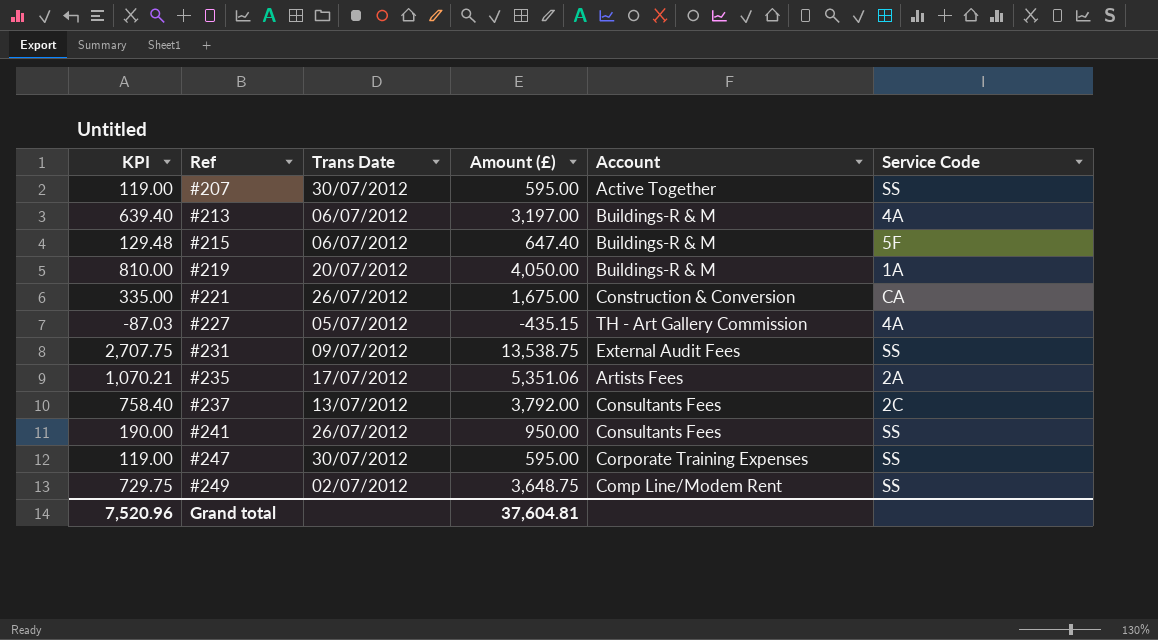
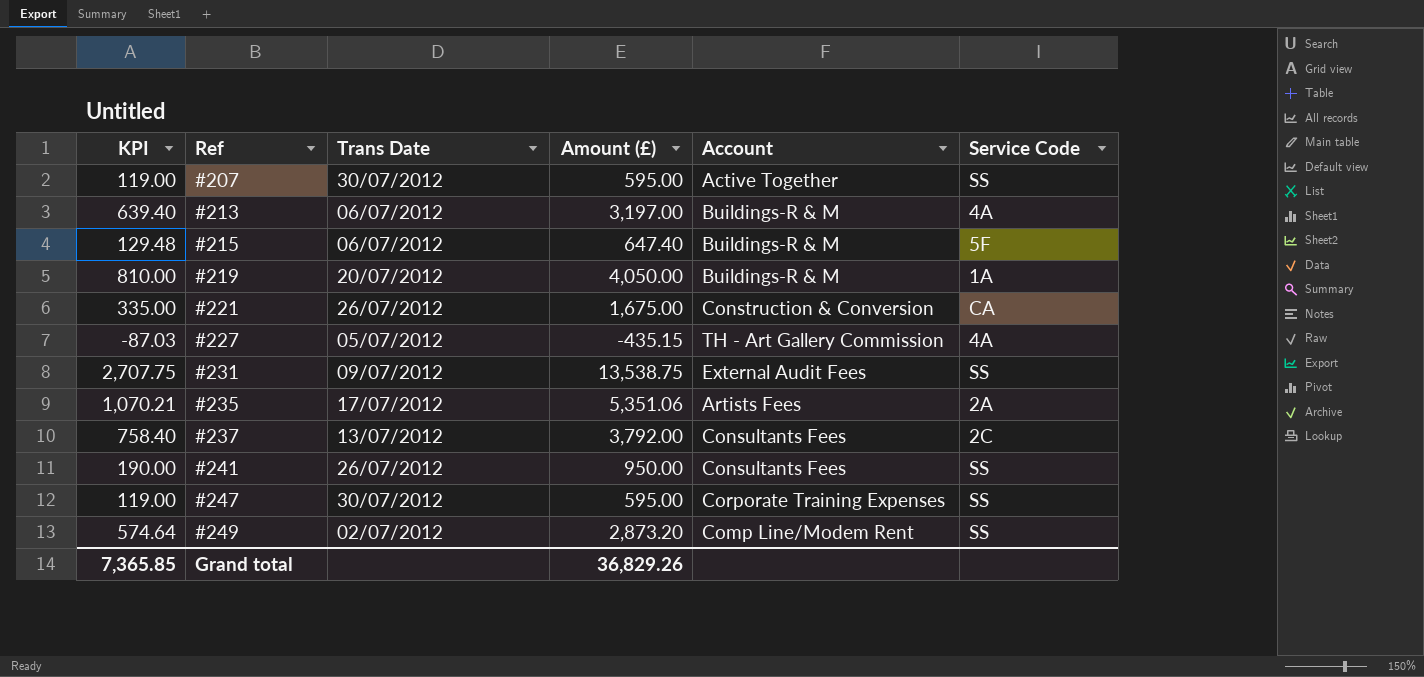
#249 | KPI: 729.75 -> 574.64
#249 | Amount (£): 3,648.75 -> 2,873.20
Grand total | KPI: 7,520.96 -> 7,365.85
Grand total | Amount (£): 37,604.81 -> 36,829.26

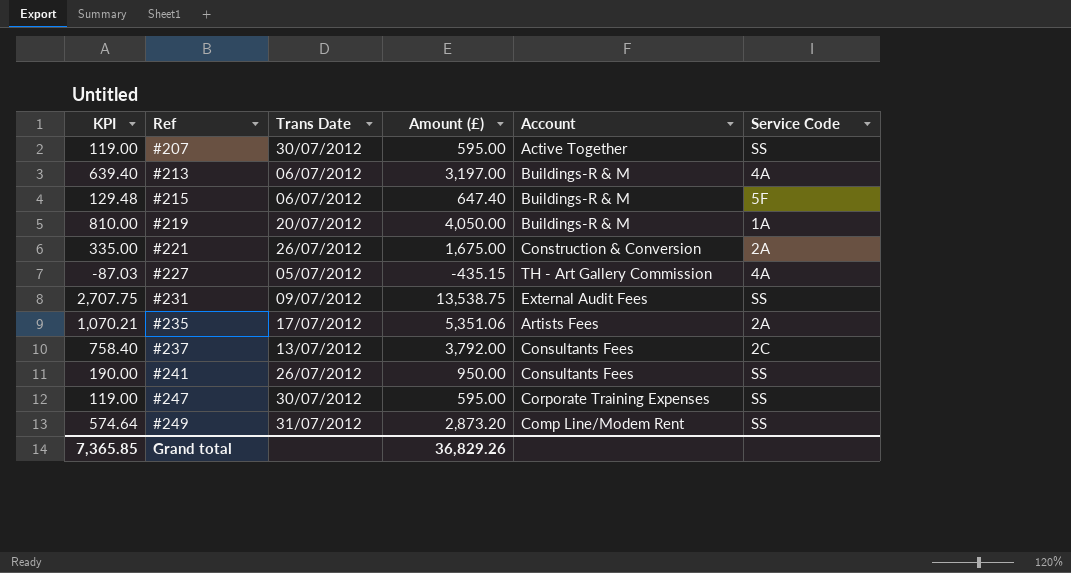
#221 | Service Code: CA -> 2A
#249 | Trans Date: 02/07/2012 -> 31/07/2012

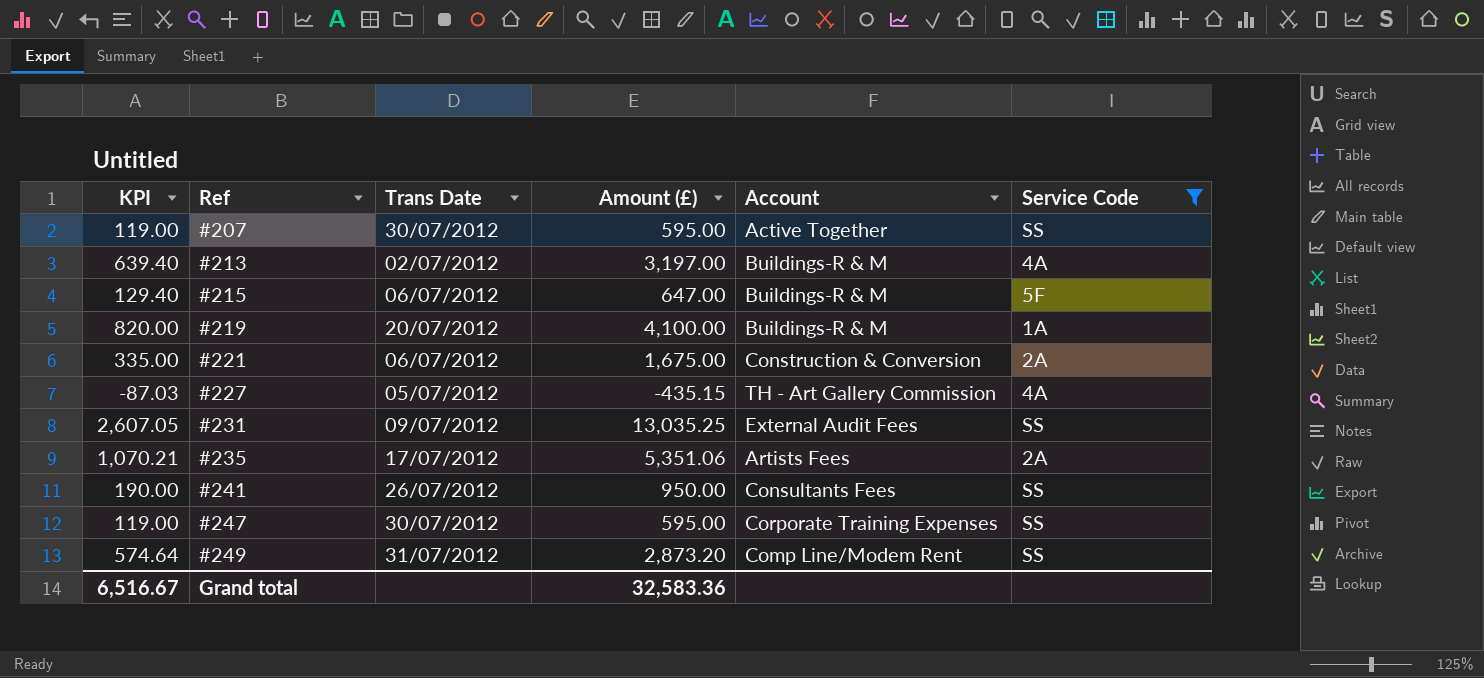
filter: none -> Service Code != 2C
#213 | Trans Date: 06/07/2012 -> 02/07/2012
#215 | KPI: 129.48 -> 129.40
#215 | Amount (£): 647.40 -> 647.00
#219 | KPI: 810.00 -> 820.00
#219 | Amount (£): 4,050.00 -> 4,100.00
#221 | Trans Date: 26/07/2012 -> 06/07/2012
#231 | KPI: 2,707.75 -> 2,607.05
#231 | Amount (£): 13,538.75 -> 13,035.25
Grand total | KPI: 7,365.85 -> 6,516.67
Grand total | Amount (£): 36,829.26 -> 32,583.36

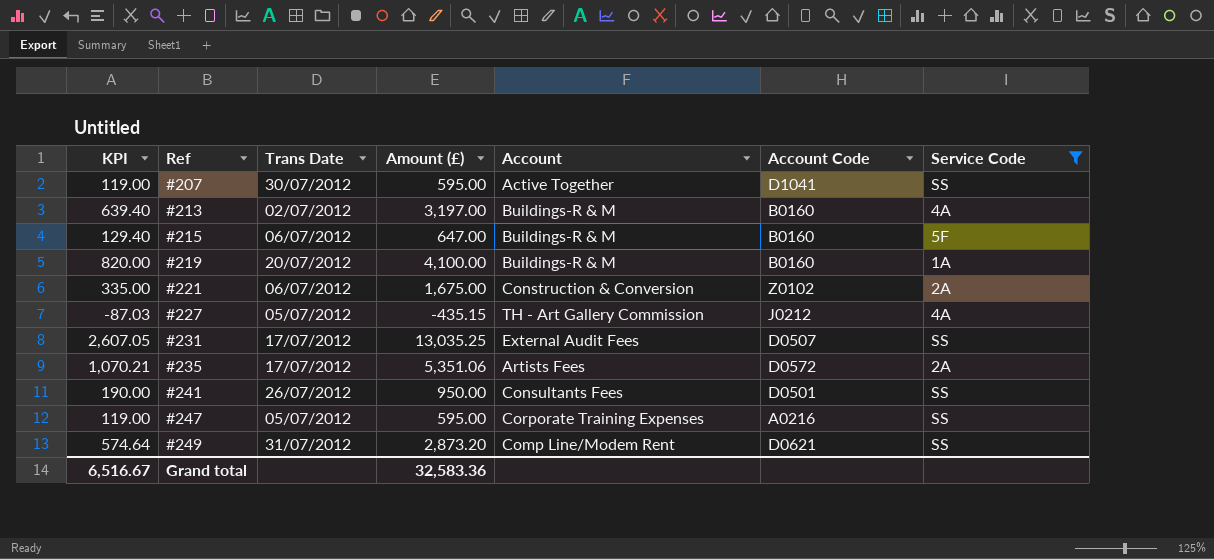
column Account Code | position: none -> 6
#231 | Trans Date: 09/07/2012 -> 17/07/2012
#247 | Trans Date: 30/07/2012 -> 05/07/2012

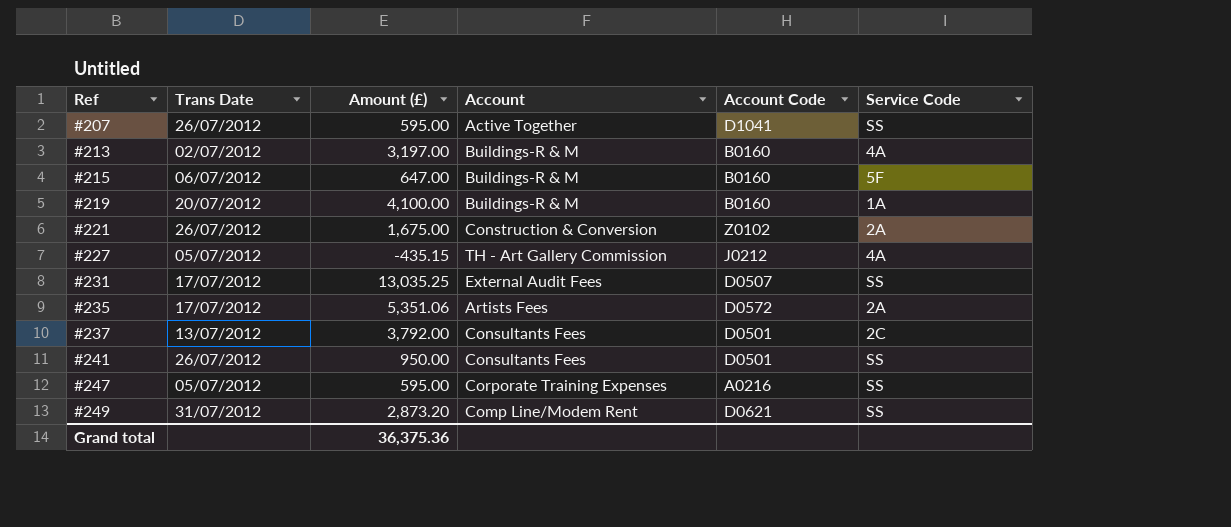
filter: Service Code != 2C -> none
column KPI | formula: [Amount (£)] * 0.2 -> none
#207 | Trans Date: 30/07/2012 -> 26/07/2012
#221 | Trans Date: 06/07/2012 -> 26/07/2012
Grand total | Amount (£): 32,583.36 -> 36,375.36

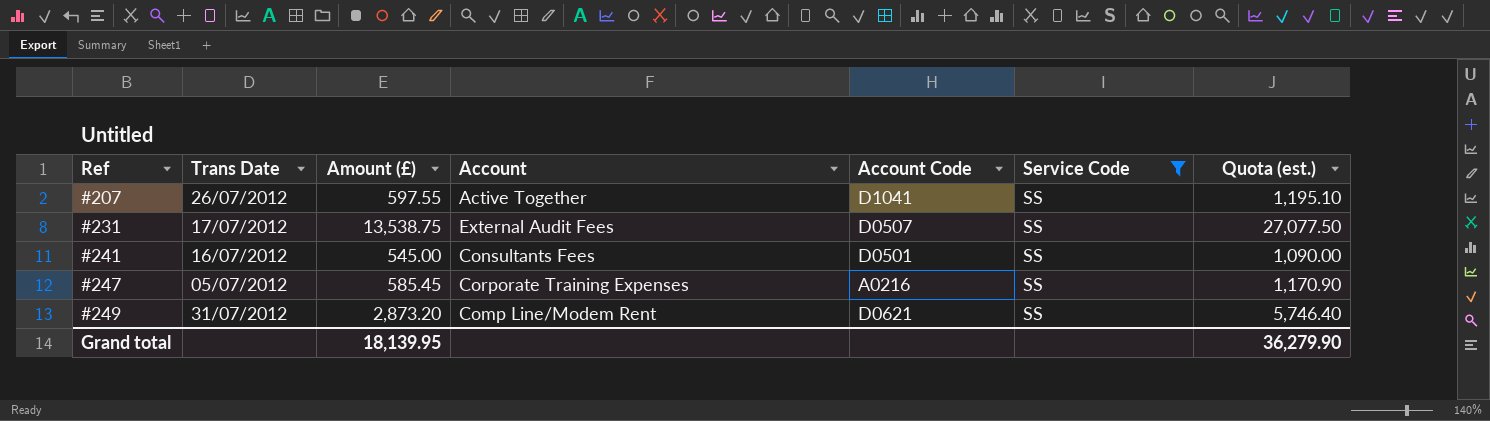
filter: none -> Service Code = SS
column Quota (est.) | formula: none -> [Amount (£)] * 2
#207 | Amount (£): 595.00 -> 597.55
#231 | Amount (£): 13,035.25 -> 13,538.75
#241 | Trans Date: 26/07/2012 -> 16/07/2012
#241 | Amount (£): 950.00 -> 545.00
#247 | Amount (£): 595.00 -> 585.45
Grand total | Amount (£): 36,375.36 -> 18,139.95

